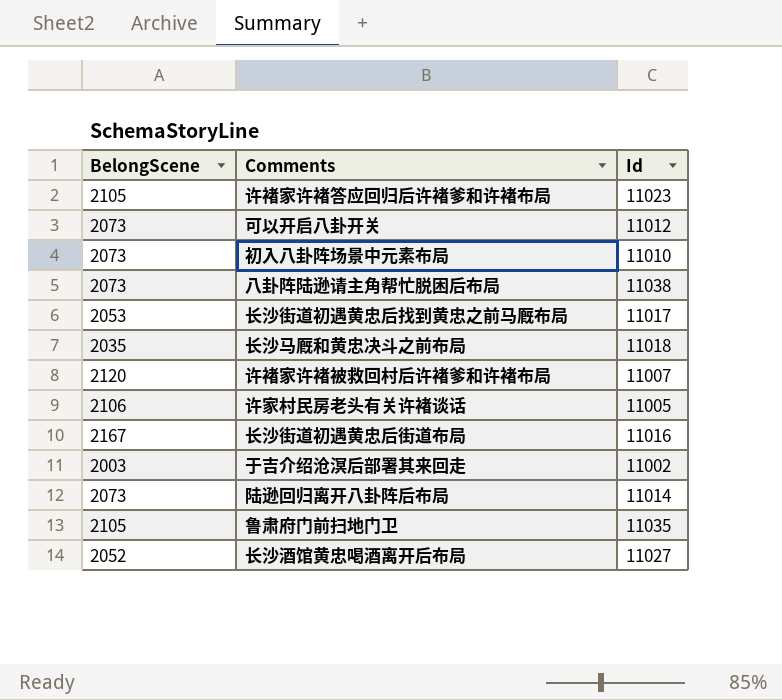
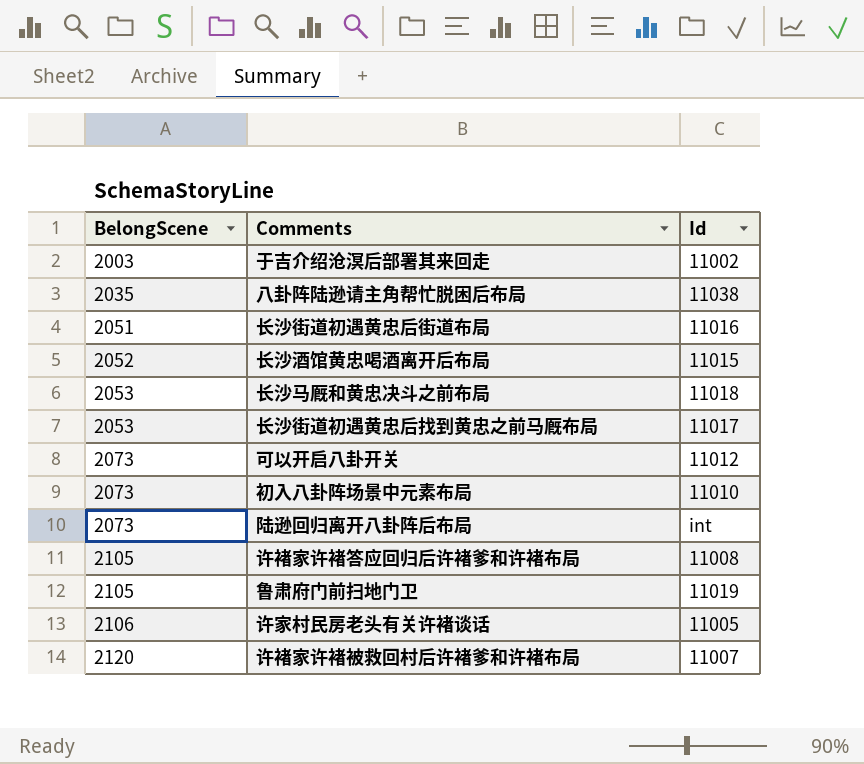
row order: none -> BelongScene ascending
八卦阵陆逊请主角帮忙脱困后布局 | BelongScene: 2073 -> 2035
长沙街道初遇黄忠后街道布局 | BelongScene: 2167 -> 2051
长沙酒馆黄忠喝酒离开后布局 | Id: 11027 -> 11015
长沙马厩和黄忠决斗之前布局 | BelongScene: 2035 -> 2053
陆逊回归离开八卦阵后布局 | Id: 11014 -> int
许褚家许褚答应回归后许褚爹和许褚布局 | Id: 11023 -> 11008
鲁肃府门前扫地门卫 | Id: 11035 -> 11019

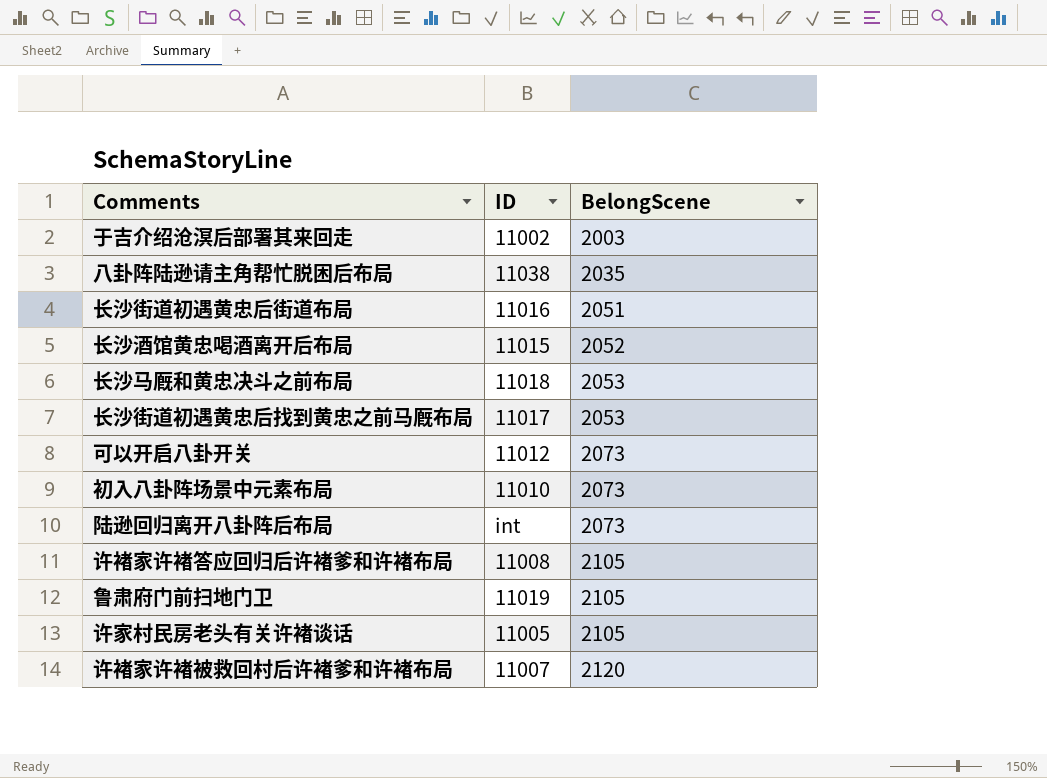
column name: Id -> ID
column BelongScene | position: 1 -> 3
许家村民房老头有关许褚谈话 | BelongScene: 2106 -> 2105

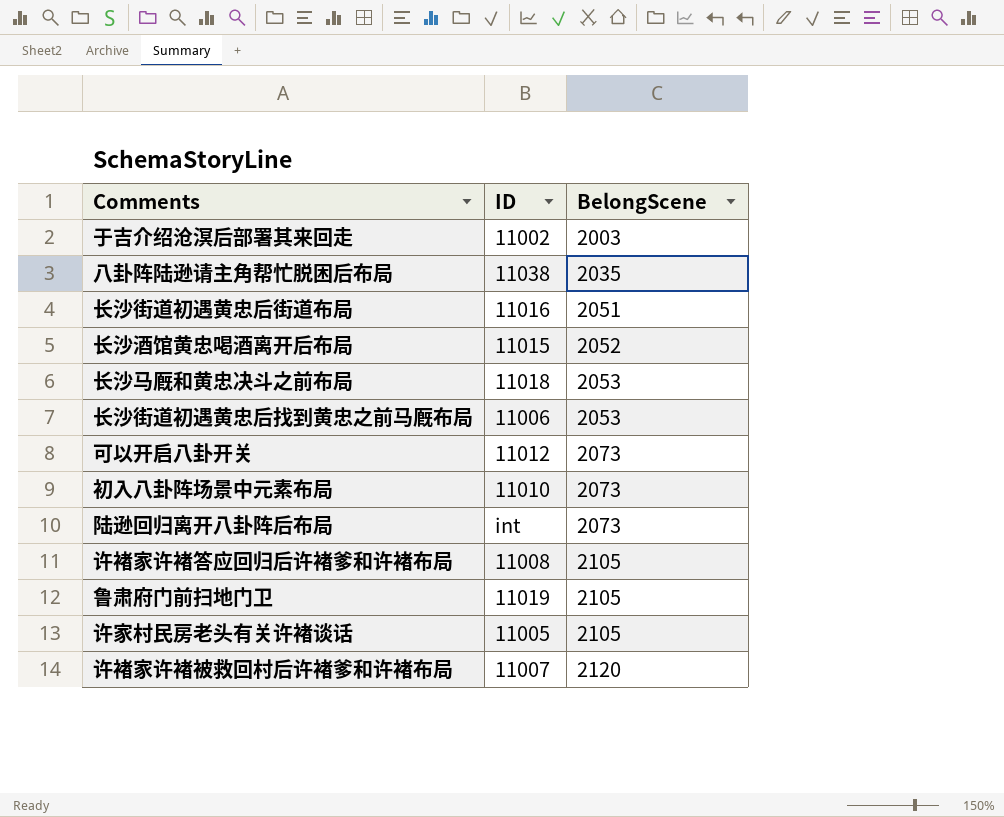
长沙街道初遇黄忠后找到黄忠之前马厩布局 | ID: 11017 -> 11006

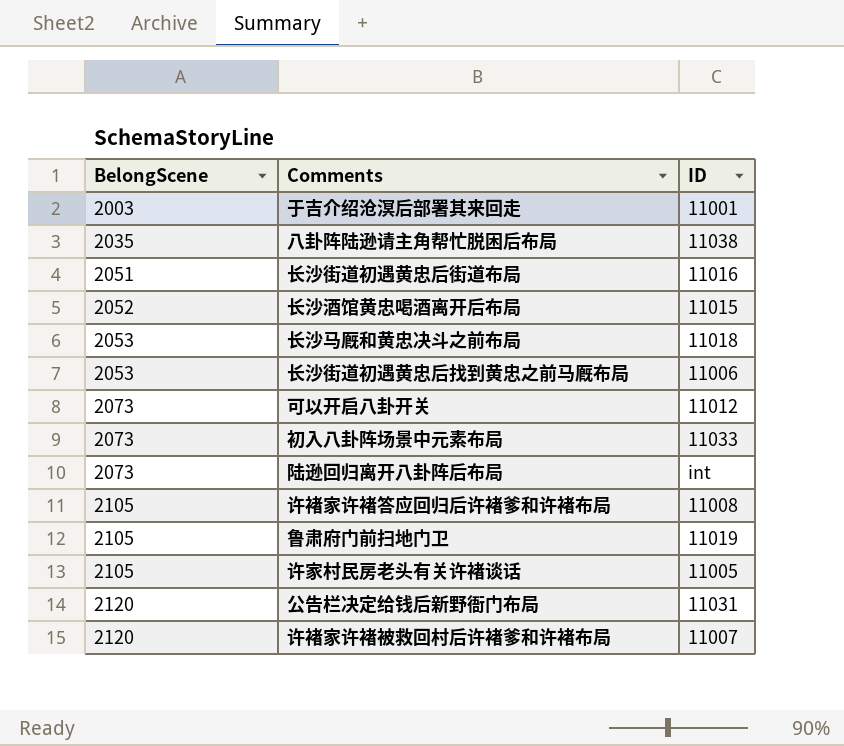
column BelongScene | position: 3 -> 1
于吉介绍沧溟后部署其来回走 | ID: 11002 -> 11001
初入八卦阵场景中元素布局 | ID: 11010 -> 11033
row 公告栏决定给钱后新野衙门布局: none -> 2120 | 11031

